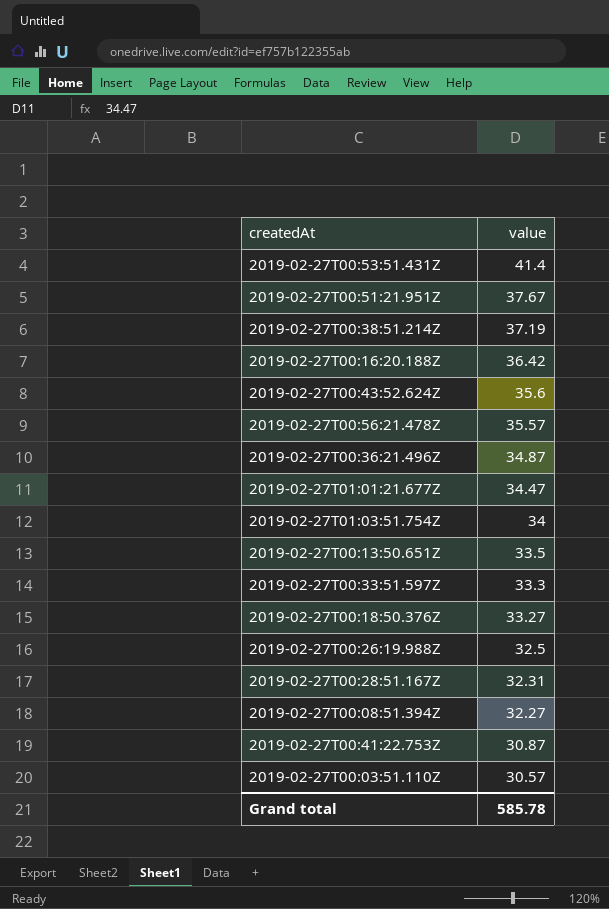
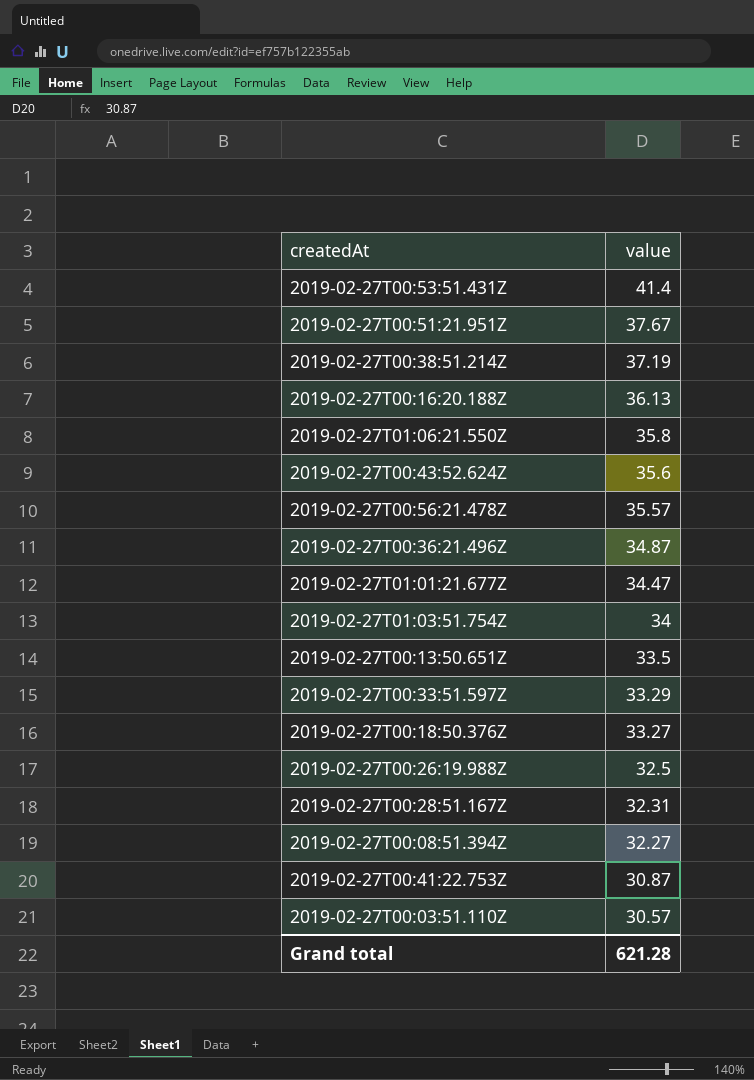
2019-02-27T00:16:20.188Z | value: 36.42 -> 36.13
row 2019-02-27T01:06:21.550Z: none -> 35.8
2019-02-27T00:33:51.597Z | value: 33.3 -> 33.29
Grand total | value: 585.78 -> 621.28

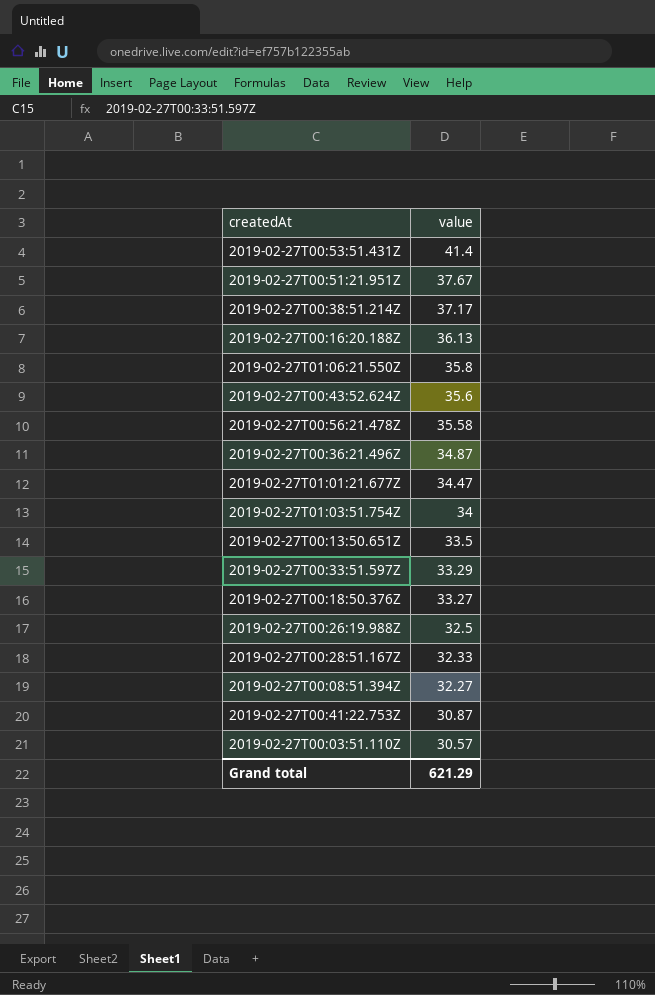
2019-02-27T00:38:51.214Z | value: 37.19 -> 37.17
2019-02-27T00:56:21.478Z | value: 35.57 -> 35.58
2019-02-27T00:28:51.167Z | value: 32.31 -> 32.33
Grand total | value: 621.28 -> 621.29

